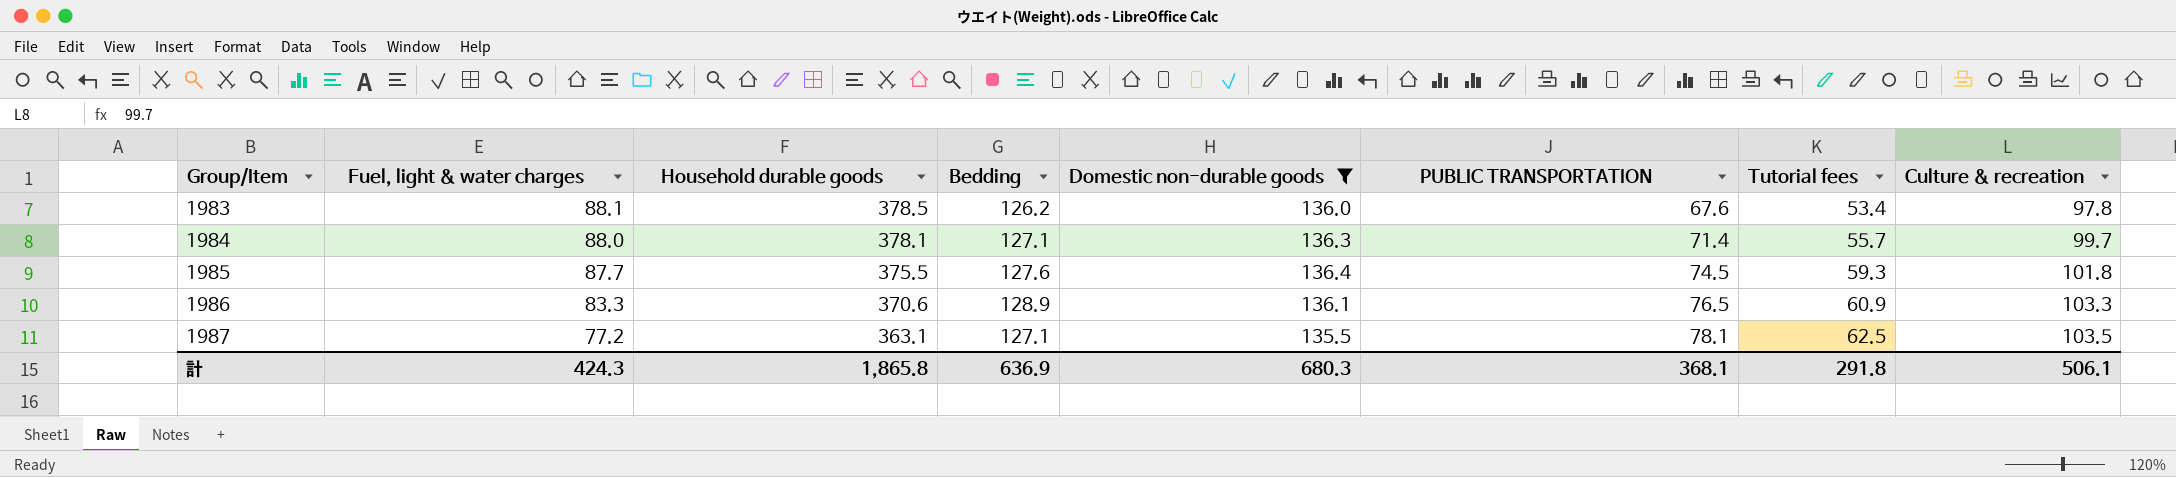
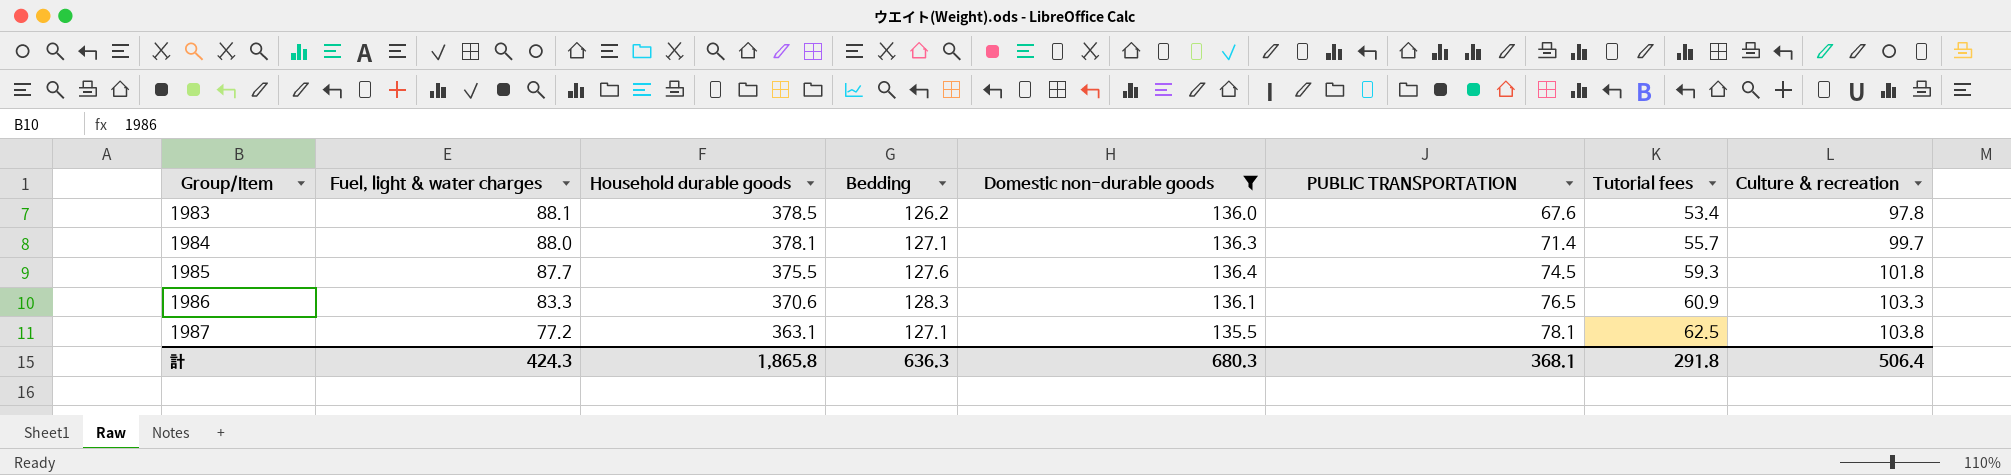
1986 | Bedding: 128.9 -> 128.3
1987 | Culture & recreation: 103.5 -> 103.8
計 | Bedding: 636.9 -> 636.3
計 | Culture & recreation: 506.1 -> 506.4

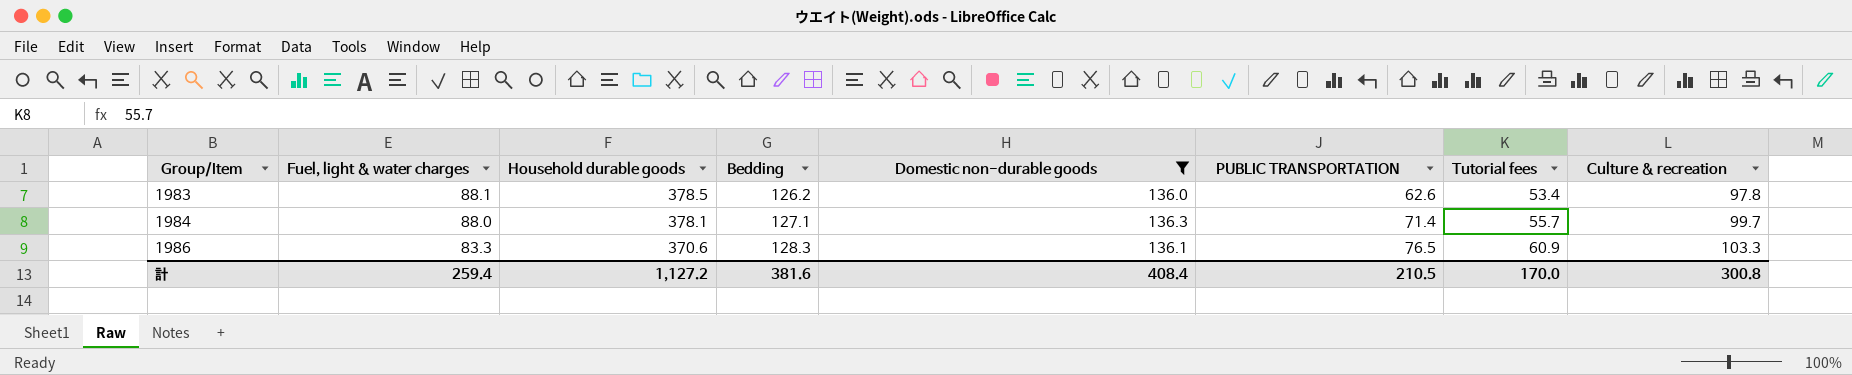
row 1985: 87.7 | 375.5 | 127.6 | 136.4 | 74.5 | 59.3 | 101.8 -> none
row 1987: 77.2 | 363.1 | 127.1 | 135.5 | 78.1 | 62.5 | 103.8 -> none
1983 | PUBLIC TRANSPORTATION: 67.6 -> 62.6
計 | Fuel, light & water charges: 424.3 -> 259.4
計 | Household durable goods: 1,865.8 -> 1,127.2
計 | Bedding: 636.3 -> 381.6
計 | Domestic non-durable goods: 680.3 -> 408.4
計 | PUBLIC TRANSPORTATION: 368.1 -> 210.5
計 | Tutorial fees: 291.8 -> 170.0
計 | Culture & recreation: 506.4 -> 300.8

